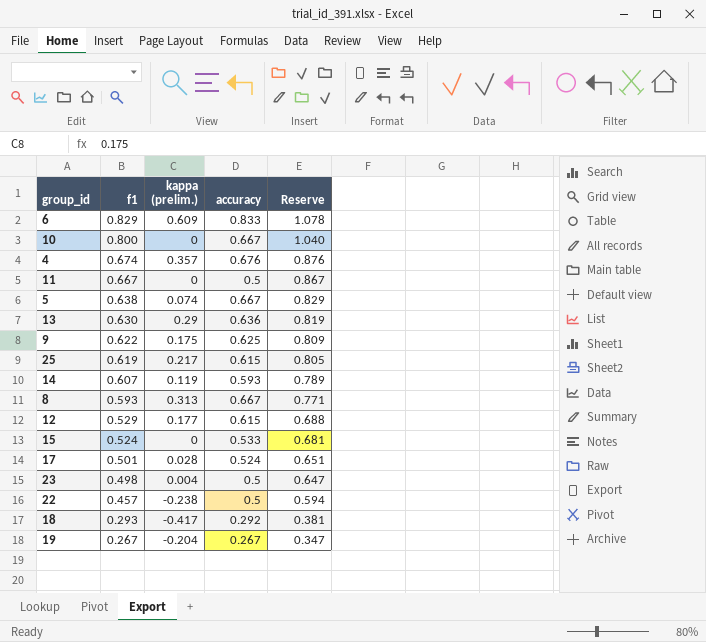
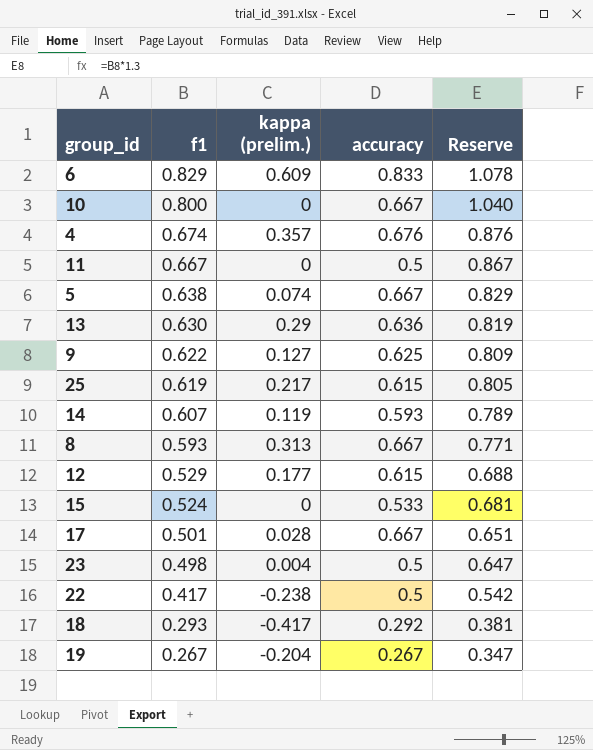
9 | kappa (prelim.): 0.175 -> 0.127
17 | accuracy: 0.524 -> 0.667
22 | f1: 0.457 -> 0.417
22 | Reserve: 0.594 -> 0.542

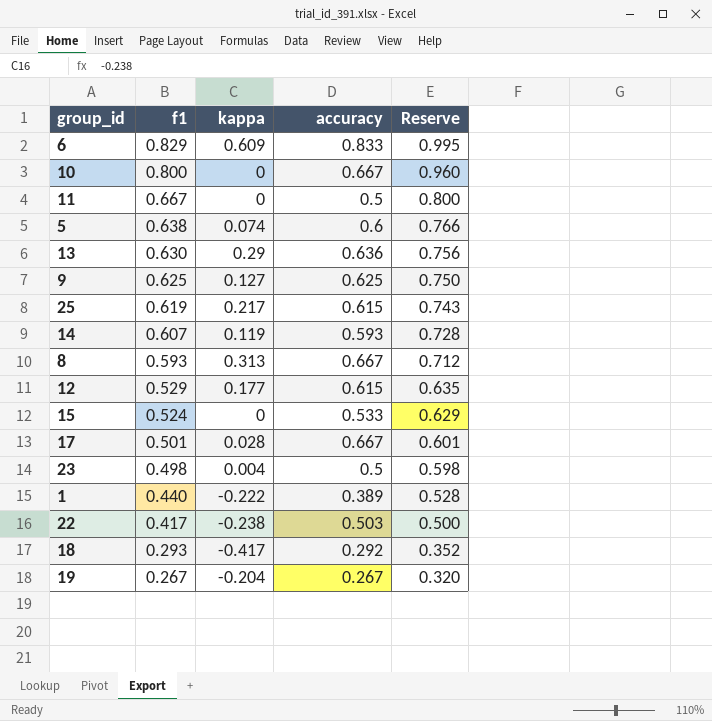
column name: kappa (prelim.) -> kappa
column Reserve | formula: [f1] * 1.3 -> [f1] * 1.2
row 4: 0.674 | 0.357 | 0.676 | 0.876 -> none
5 | accuracy: 0.667 -> 0.6
9 | f1: 0.622 -> 0.625
row 1: none -> 0.440 | -0.222 | 0.389 | 0.528
22 | accuracy: 0.5 -> 0.503

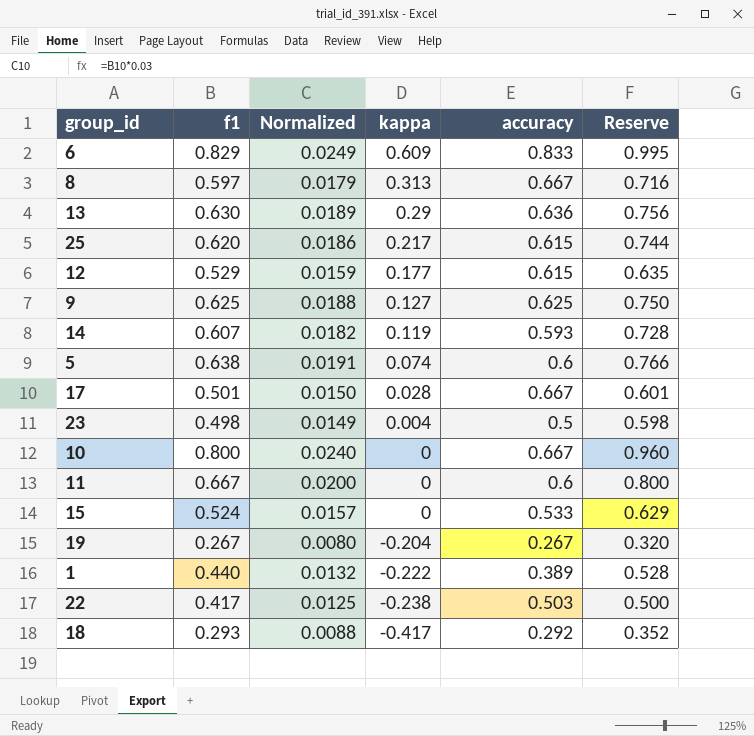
row order: f1 descending -> kappa descending
column Normalized | formula: none -> [f1] * 0.03
8 | f1: 0.593 -> 0.597
8 | Reserve: 0.712 -> 0.716
25 | f1: 0.619 -> 0.620
25 | Reserve: 0.743 -> 0.744
11 | accuracy: 0.5 -> 0.6

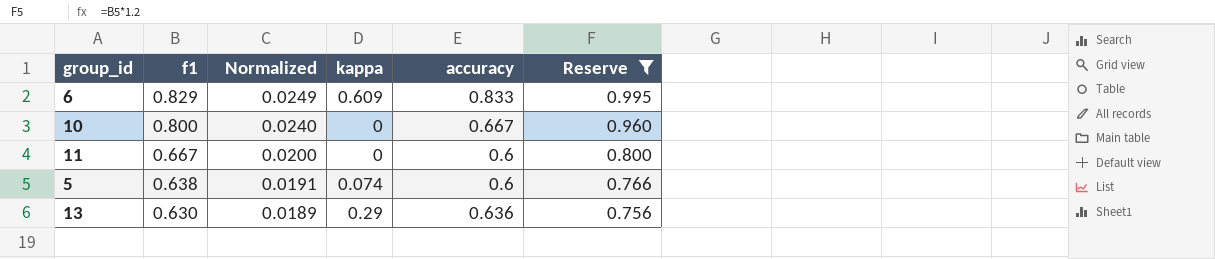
filter: none -> Reserve >= 0.756
row order: kappa descending -> f1 descending

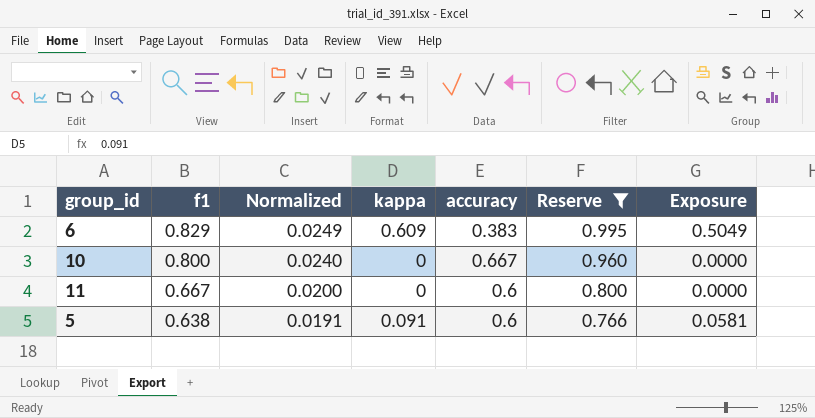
column Exposure | formula: none -> [f1] * [kappa]
row 13: 0.630 | 0.0189 | 0.29 | 0.636 | 0.756 -> none
6 | accuracy: 0.833 -> 0.383
5 | kappa: 0.074 -> 0.091

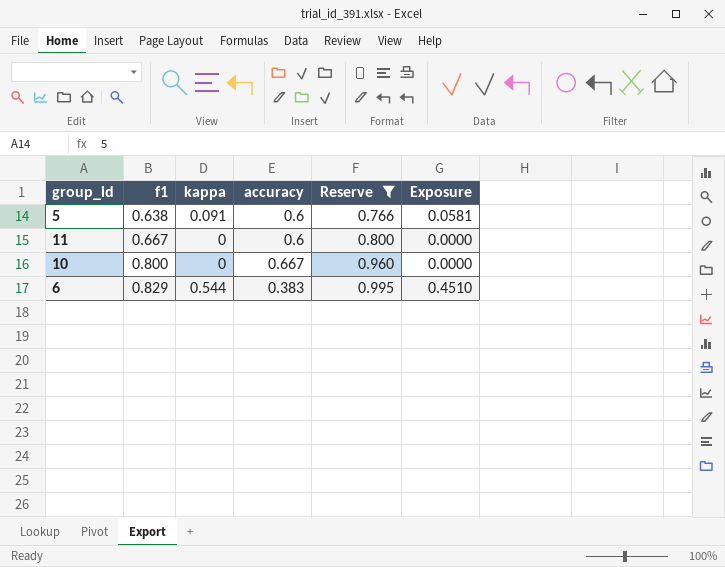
row order: f1 descending -> f1 ascending
column Normalized | formula: [f1] * 0.03 -> none
6 | kappa: 0.609 -> 0.544
6 | Exposure: 0.5049 -> 0.4510

